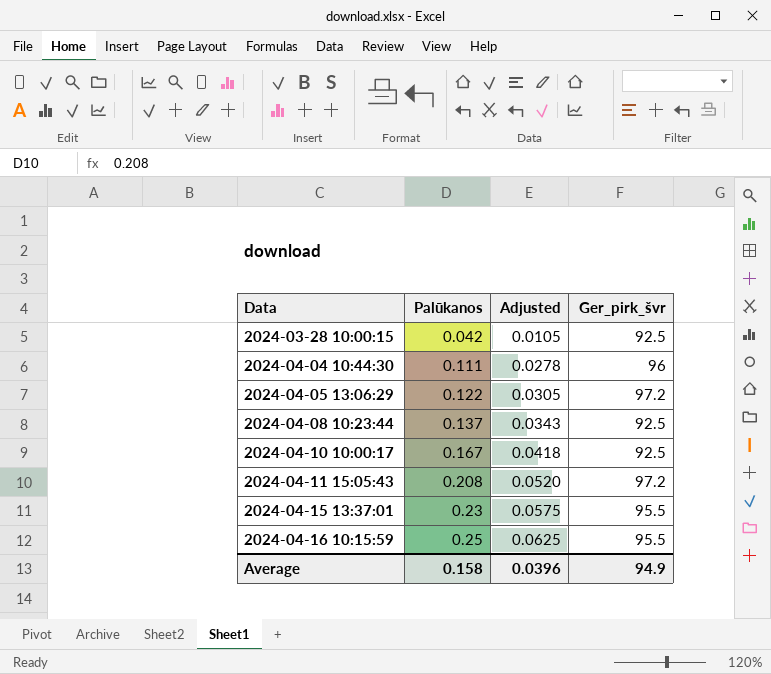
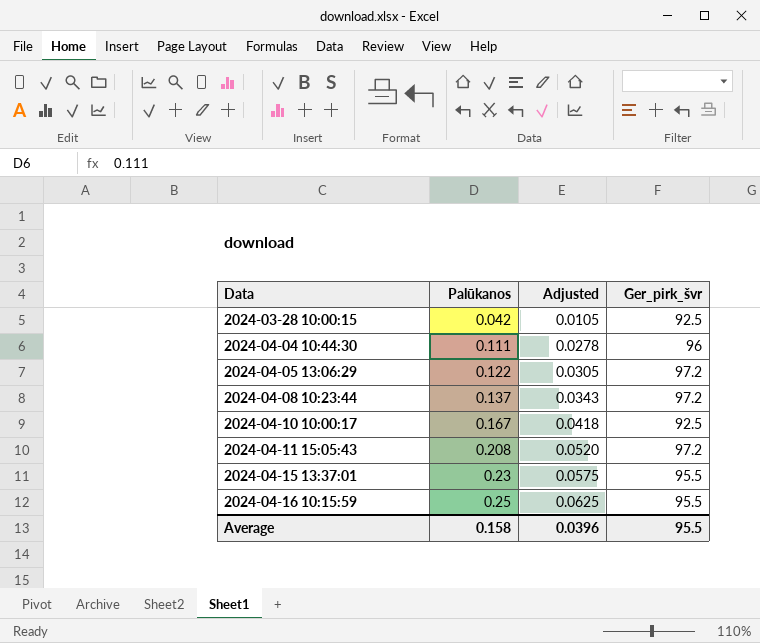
2024-04-08 10:23:44 | Ger_pirk_švr: 92.5 -> 97.2
Average | Ger_pirk_švr: 94.9 -> 95.5

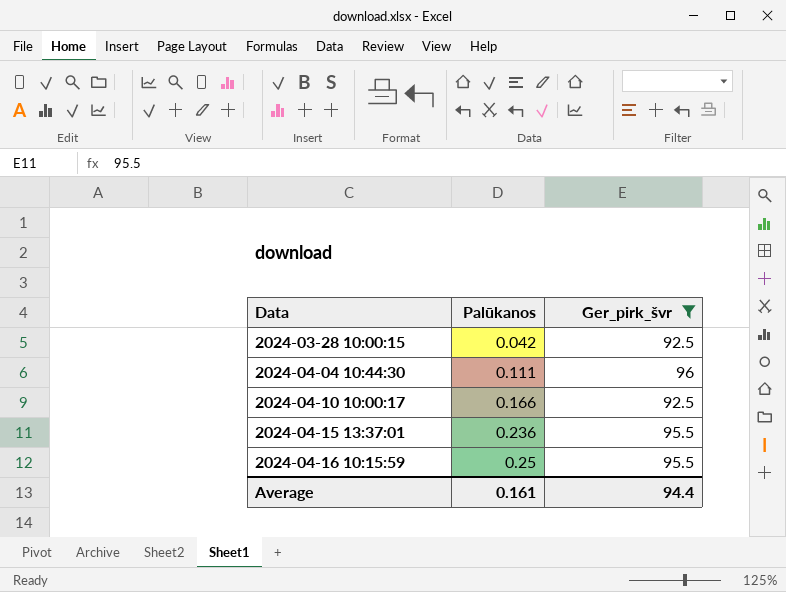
filter: none -> Ger_pirk_švr != 97.2
column Adjusted | formula: [Palūkanos] * 0.25 -> none
2024-04-10 10:00:17 | Palūkanos: 0.167 -> 0.166
2024-04-15 13:37:01 | Palūkanos: 0.23 -> 0.236
Average | Palūkanos: 0.158 -> 0.161
Average | Ger_pirk_švr: 95.5 -> 94.4

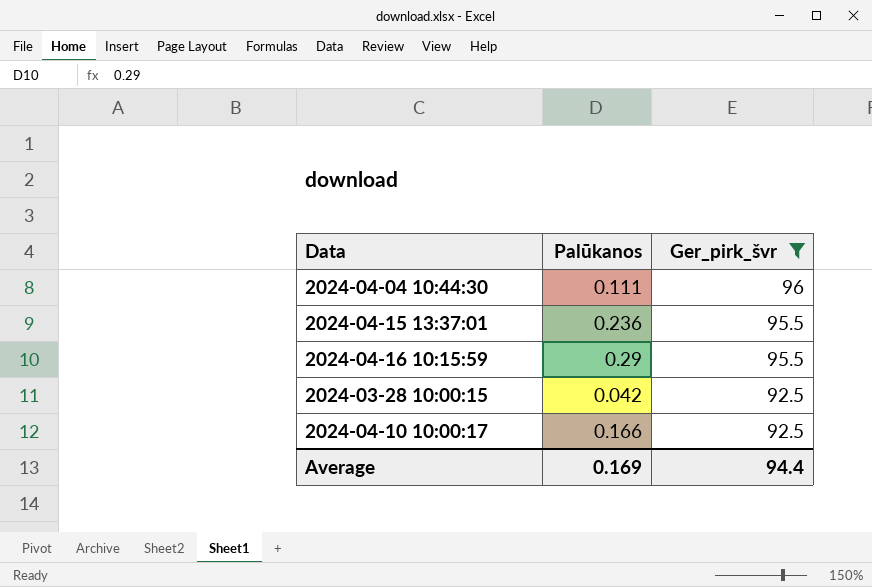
row order: Data ascending -> Ger_pirk_švr descending
2024-04-16 10:15:59 | Palūkanos: 0.25 -> 0.29
Average | Palūkanos: 0.161 -> 0.169

